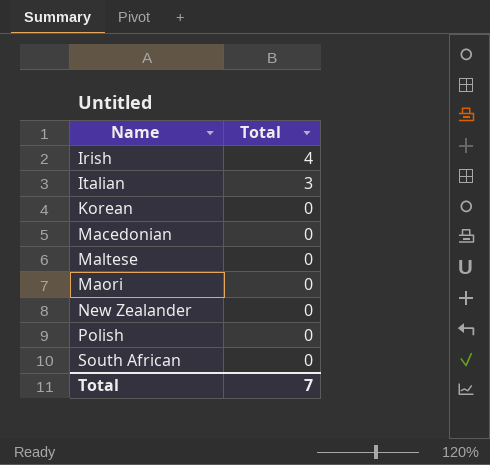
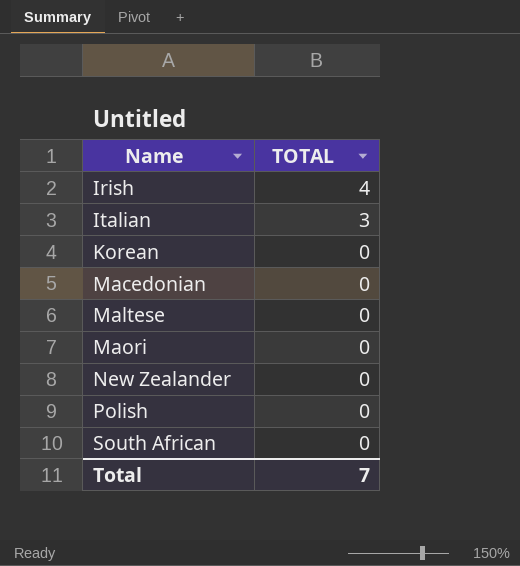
column name: Total -> TOTAL

